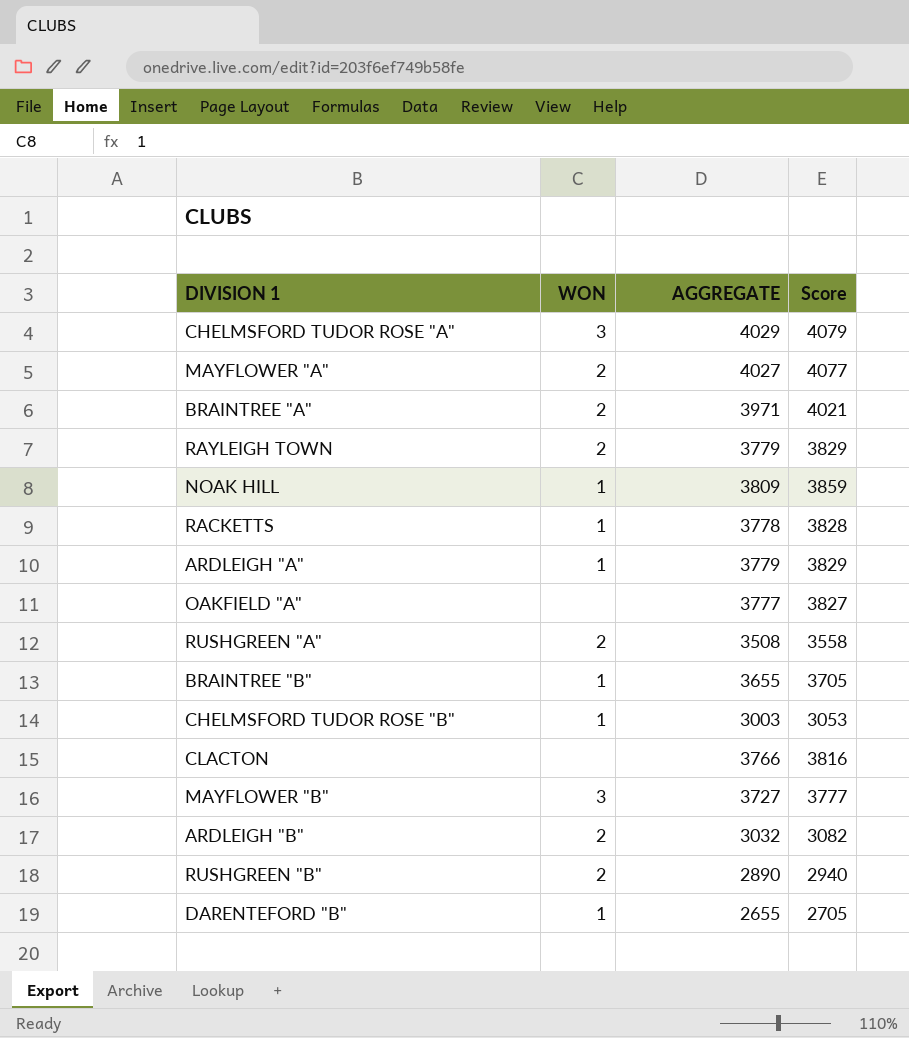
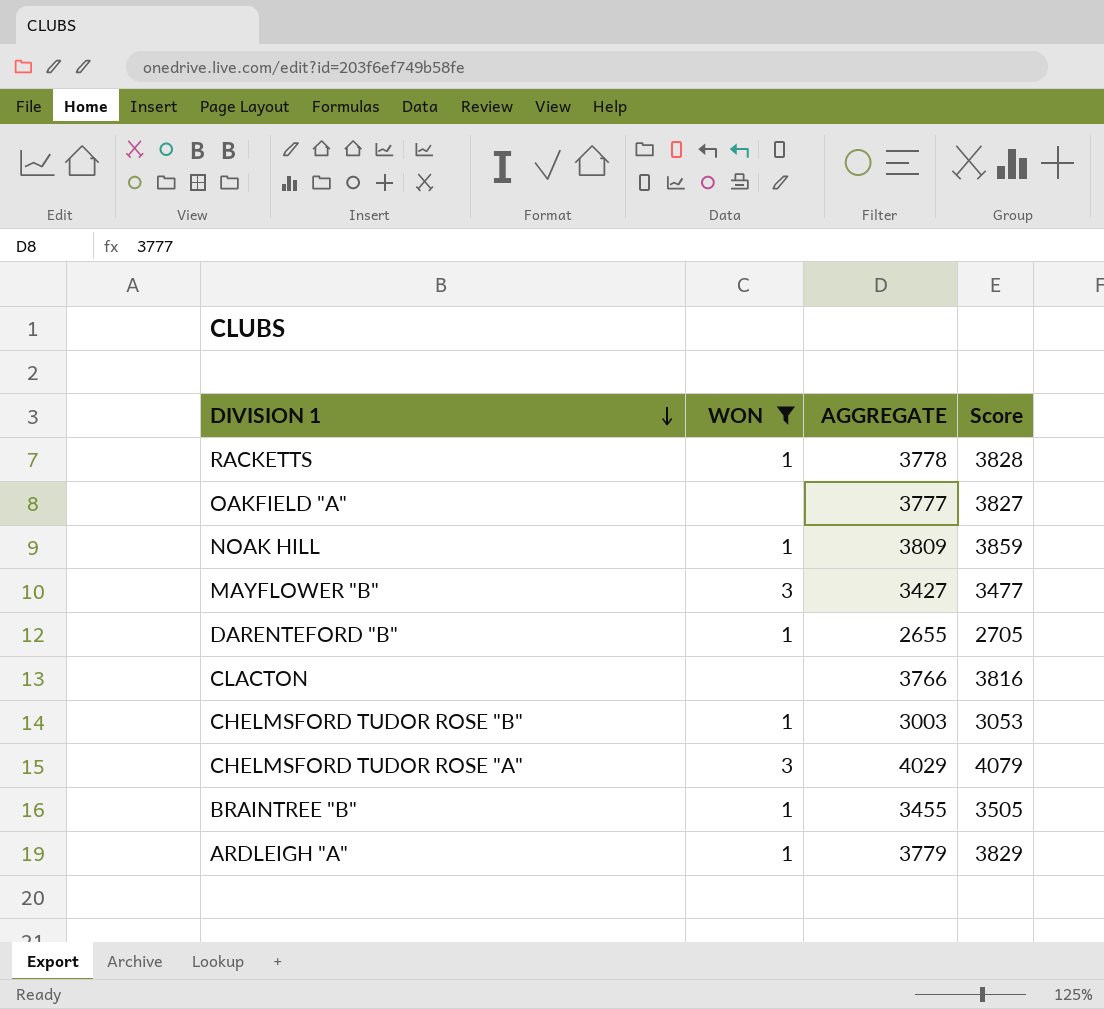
filter: none -> WON != 2
row order: none -> DIVISION 1 descending
MAYFLOWER "B" | AGGREGATE: 3727 -> 3427
MAYFLOWER "B" | Score: 3777 -> 3477
BRAINTREE "B" | AGGREGATE: 3655 -> 3455
BRAINTREE "B" | Score: 3705 -> 3505

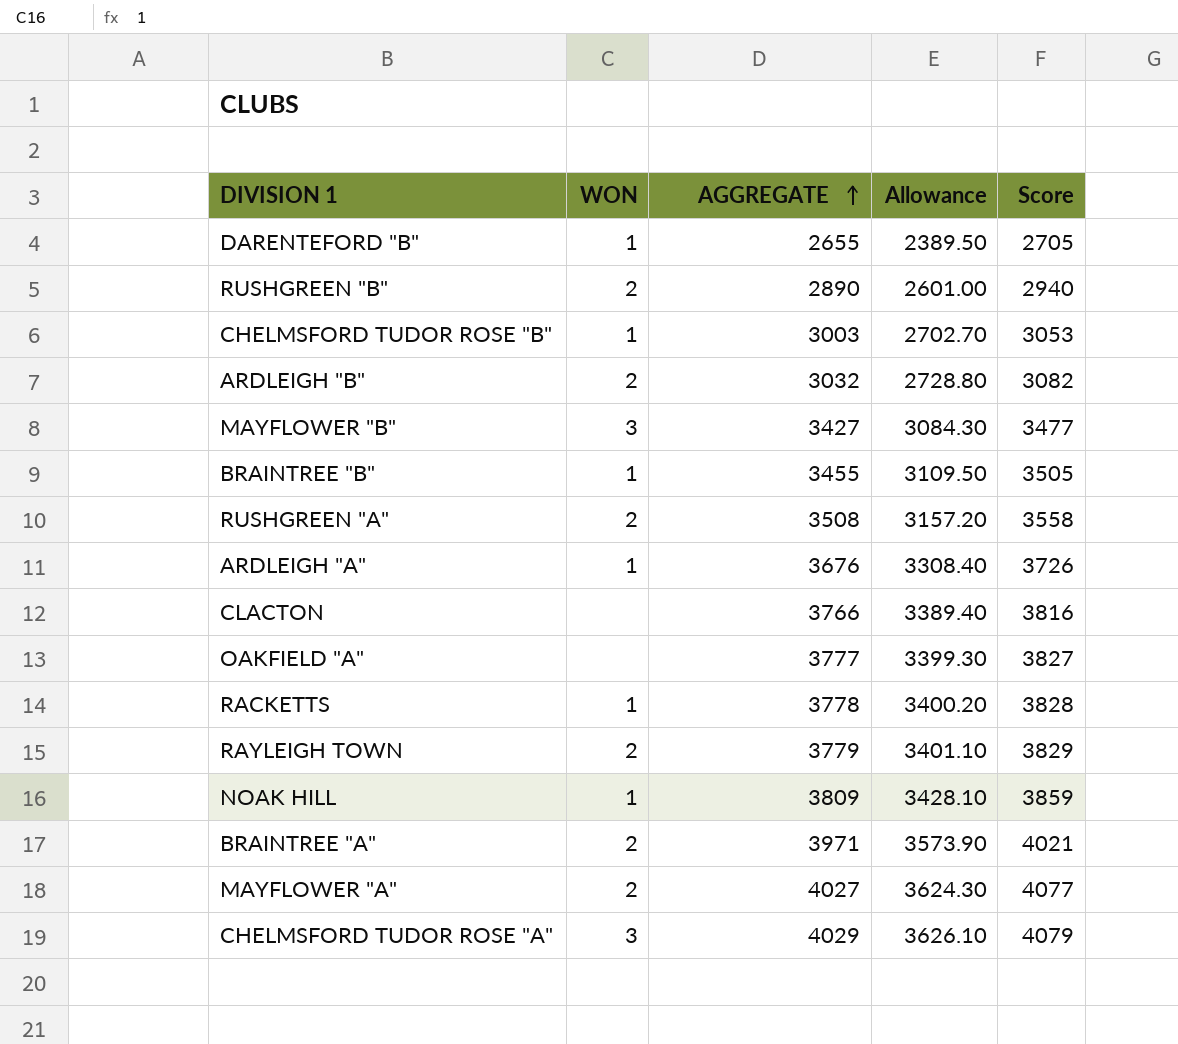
filter: WON != 2 -> none
row order: DIVISION 1 descending -> AGGREGATE ascending
column Allowance | formula: none -> [AGGREGATE] * 0.9
ARDLEIGH "A" | AGGREGATE: 3779 -> 3676
ARDLEIGH "A" | Score: 3829 -> 3726

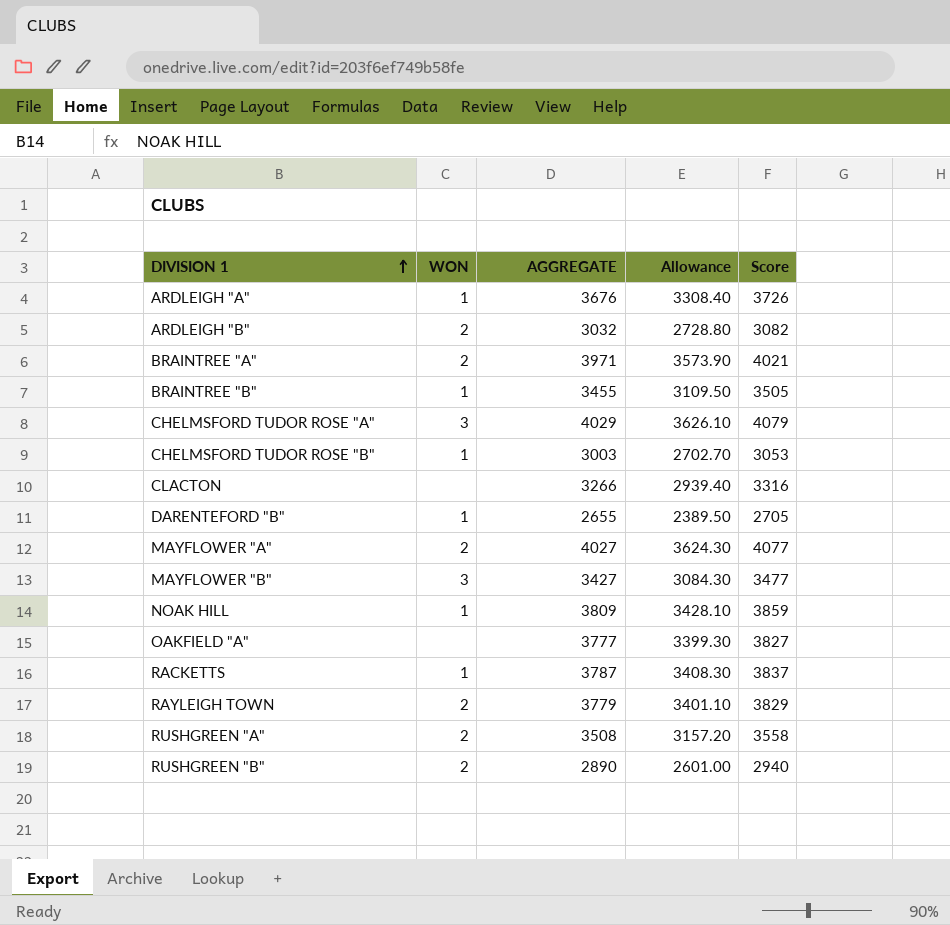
row order: AGGREGATE ascending -> DIVISION 1 ascending
CLACTON | AGGREGATE: 3766 -> 3266
CLACTON | Allowance: 3389.40 -> 2939.40
CLACTON | Score: 3816 -> 3316
RACKETTS | AGGREGATE: 3778 -> 3787
RACKETTS | Allowance: 3400.20 -> 3408.30
RACKETTS | Score: 3828 -> 3837

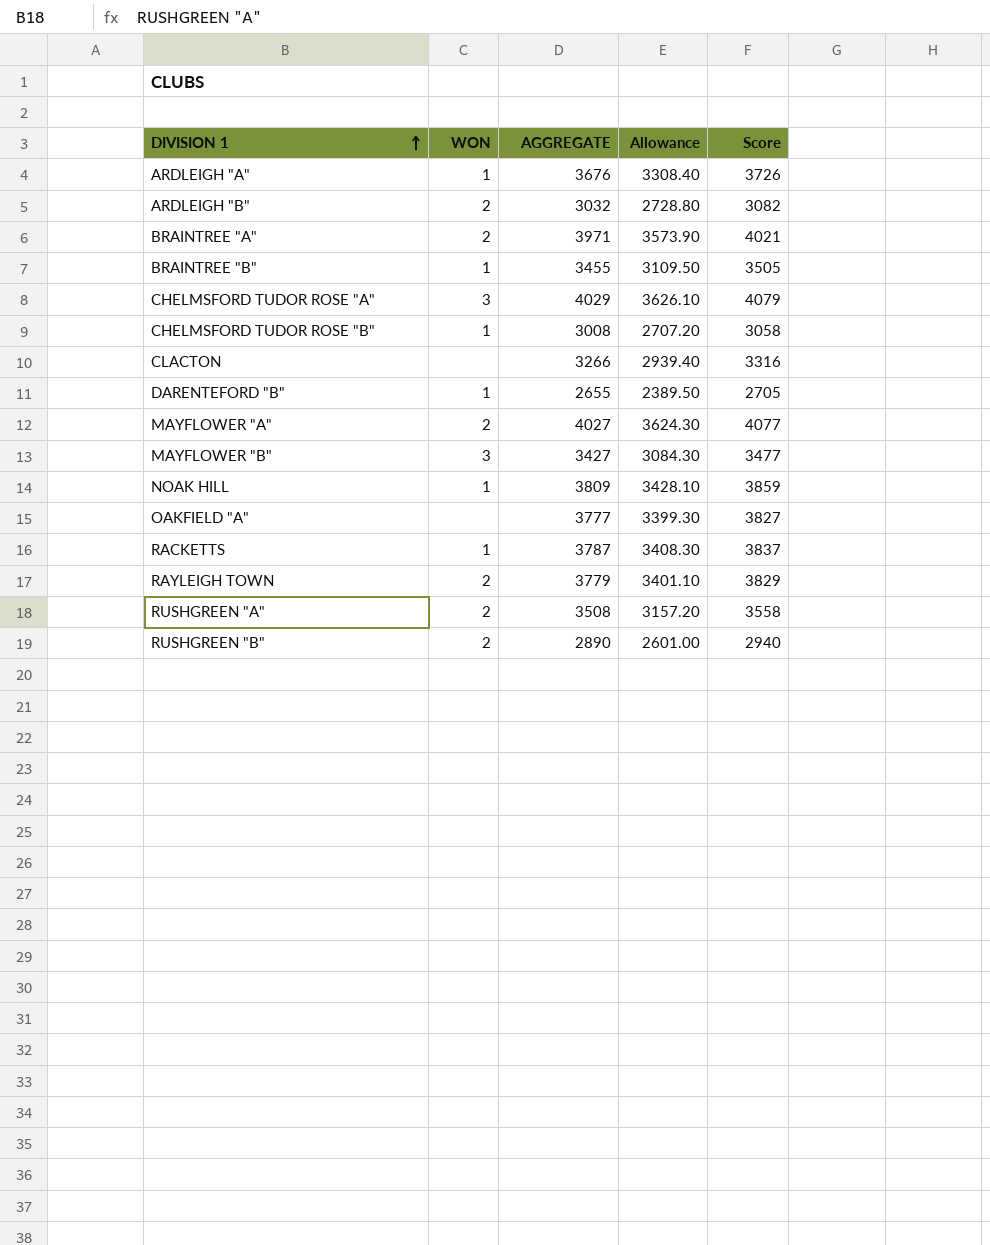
CHELMSFORD TUDOR ROSE "B" | AGGREGATE: 3003 -> 3008
CHELMSFORD TUDOR ROSE "B" | Allowance: 2702.70 -> 2707.20
CHELMSFORD TUDOR ROSE "B" | Score: 3053 -> 3058

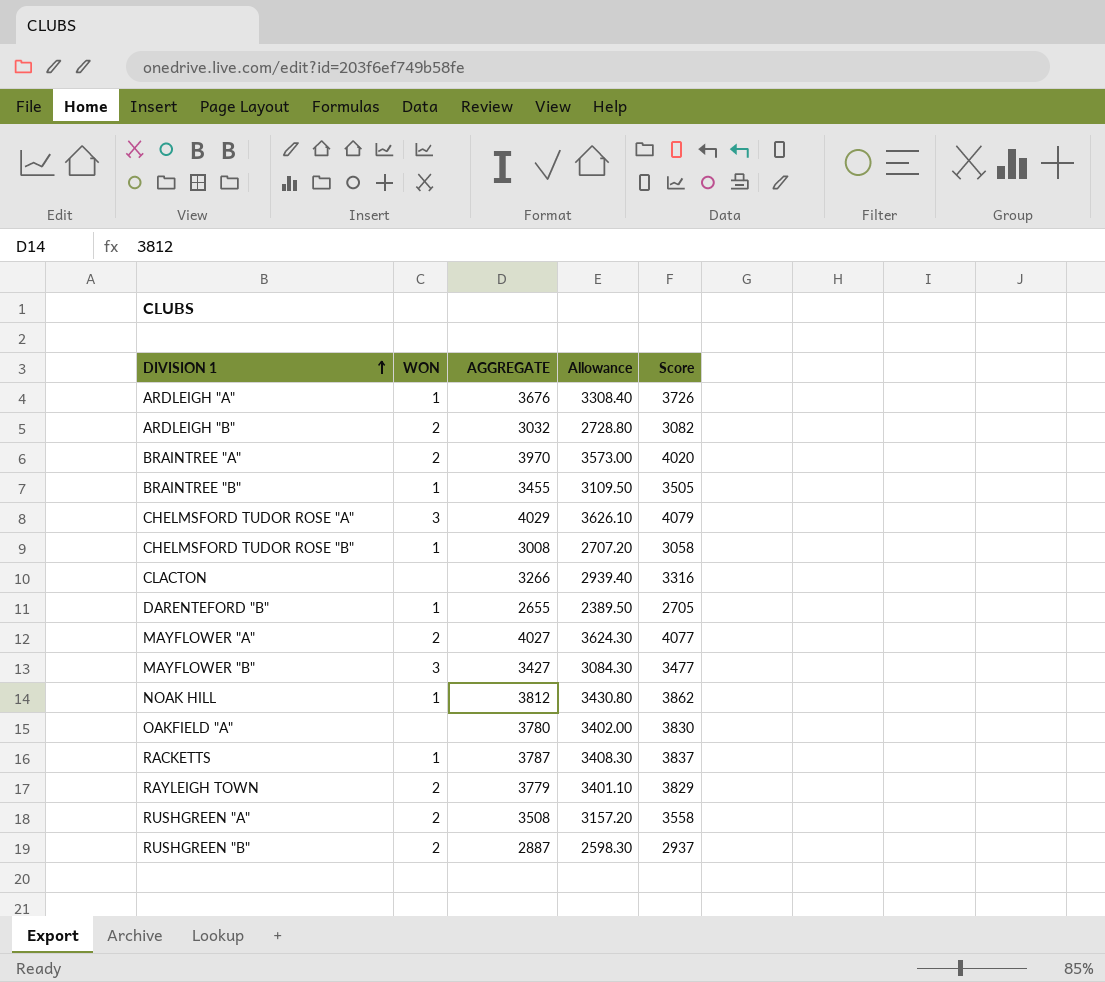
BRAINTREE "A" | AGGREGATE: 3971 -> 3970
BRAINTREE "A" | Allowance: 3573.90 -> 3573.00
BRAINTREE "A" | Score: 4021 -> 4020
NOAK HILL | AGGREGATE: 3809 -> 3812
NOAK HILL | Allowance: 3428.10 -> 3430.80
NOAK HILL | Score: 3859 -> 3862
OAKFIELD "A" | AGGREGATE: 3777 -> 3780
OAKFIELD "A" | Allowance: 3399.30 -> 3402.00
OAKFIELD "A" | Score: 3827 -> 3830
RUSHGREEN "B" | AGGREGATE: 2890 -> 2887
RUSHGREEN "B" | Allowance: 2601.00 -> 2598.30
RUSHGREEN "B" | Score: 2940 -> 2937

